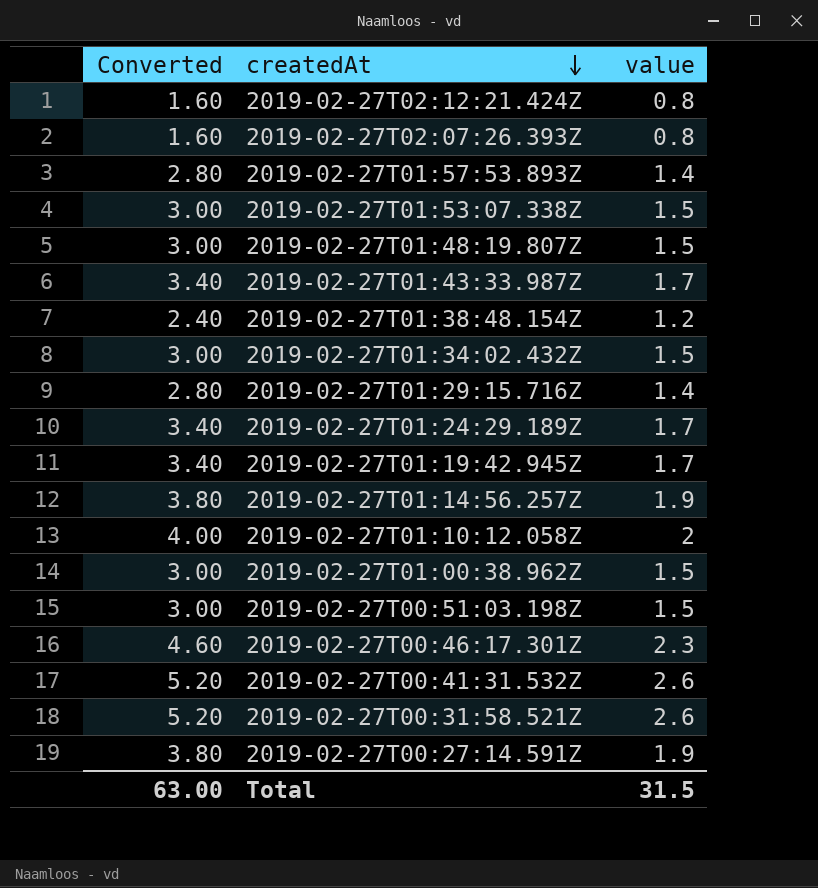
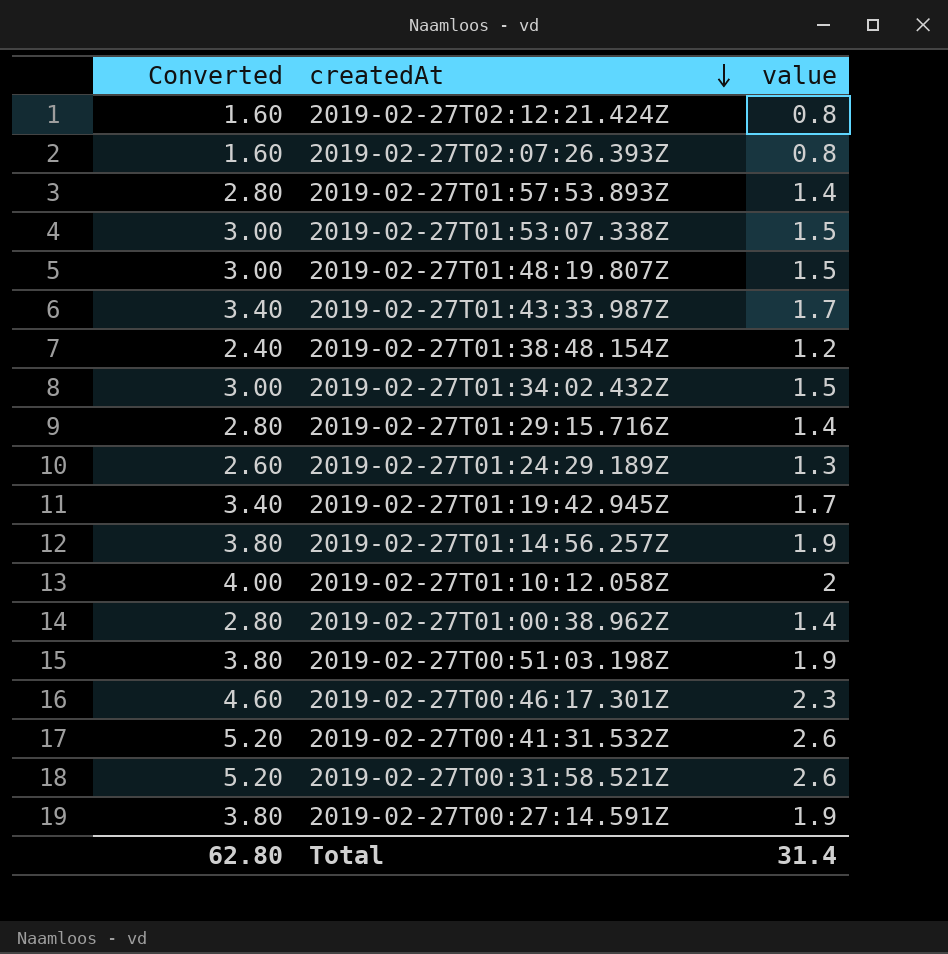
2019-02-27T01:24:29.189Z | Converted: 3.40 -> 2.60
2019-02-27T01:24:29.189Z | value: 1.7 -> 1.3
2019-02-27T01:00:38.962Z | Converted: 3.00 -> 2.80
2019-02-27T01:00:38.962Z | value: 1.5 -> 1.4
2019-02-27T00:51:03.198Z | Converted: 3.00 -> 3.80
2019-02-27T00:51:03.198Z | value: 1.5 -> 1.9
Total | Converted: 63.00 -> 62.80
Total | value: 31.5 -> 31.4

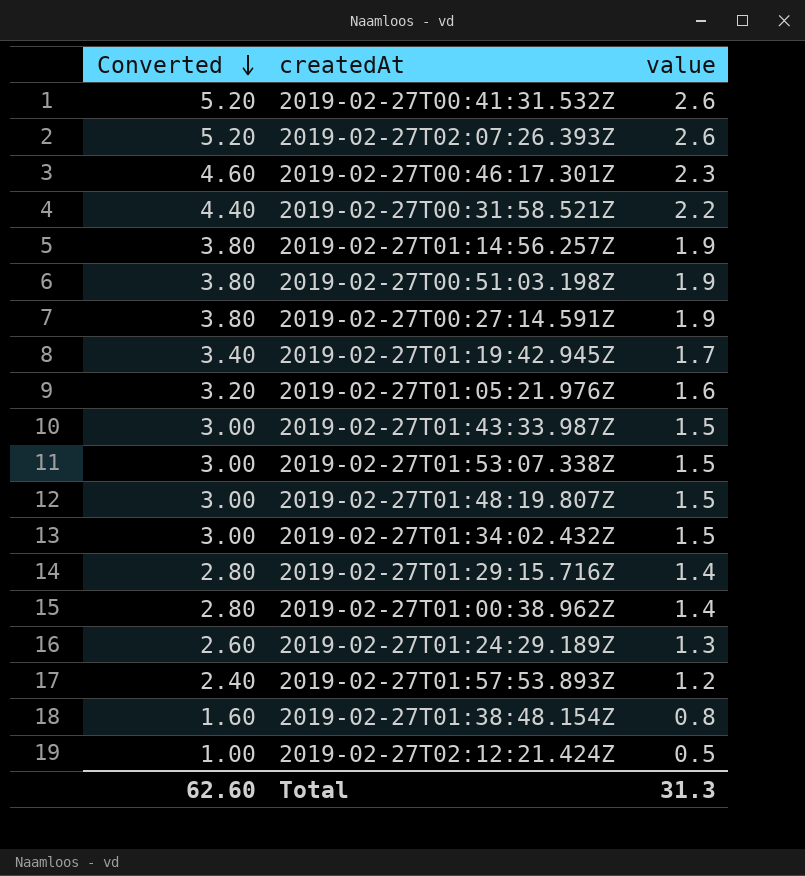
row order: createdAt descending -> Converted descending
row 2019-02-27T01:10:12.058Z: 4.00 | 2 -> none
2019-02-27T02:07:26.393Z | Converted: 1.60 -> 5.20
2019-02-27T02:07:26.393Z | value: 0.8 -> 2.6
2019-02-27T00:31:58.521Z | Converted: 5.20 -> 4.40
2019-02-27T00:31:58.521Z | value: 2.6 -> 2.2
row 2019-02-27T01:05:21.976Z: none -> 3.20 | 1.6
2019-02-27T01:43:33.987Z | Converted: 3.40 -> 3.00
2019-02-27T01:43:33.987Z | value: 1.7 -> 1.5
2019-02-27T01:57:53.893Z | Converted: 2.80 -> 2.40
2019-02-27T01:57:53.893Z | value: 1.4 -> 1.2
2019-02-27T01:38:48.154Z | Converted: 2.40 -> 1.60
2019-02-27T01:38:48.154Z | value: 1.2 -> 0.8
2019-02-27T02:12:21.424Z | Converted: 1.60 -> 1.00
2019-02-27T02:12:21.424Z | value: 0.8 -> 0.5
Total | Converted: 62.80 -> 62.60
Total | value: 31.4 -> 31.3

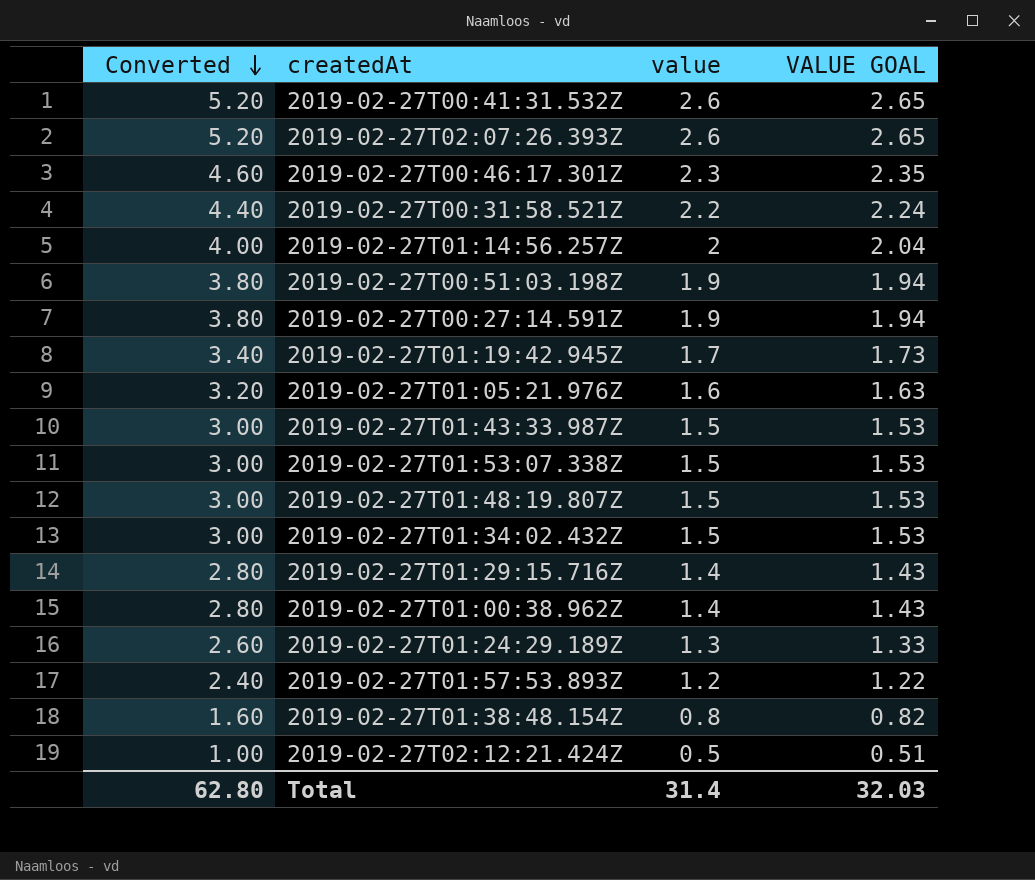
column VALUE GOAL | formula: none -> [value] * 1.02
2019-02-27T01:14:56.257Z | Converted: 3.80 -> 4.00
2019-02-27T01:14:56.257Z | value: 1.9 -> 2
Total | Converted: 62.60 -> 62.80
Total | value: 31.3 -> 31.4

